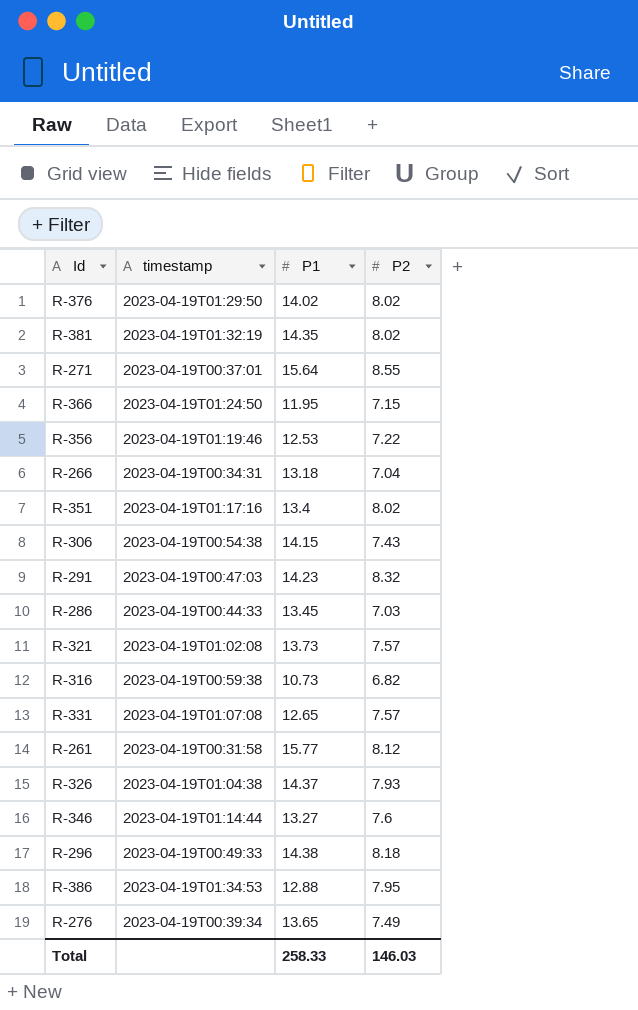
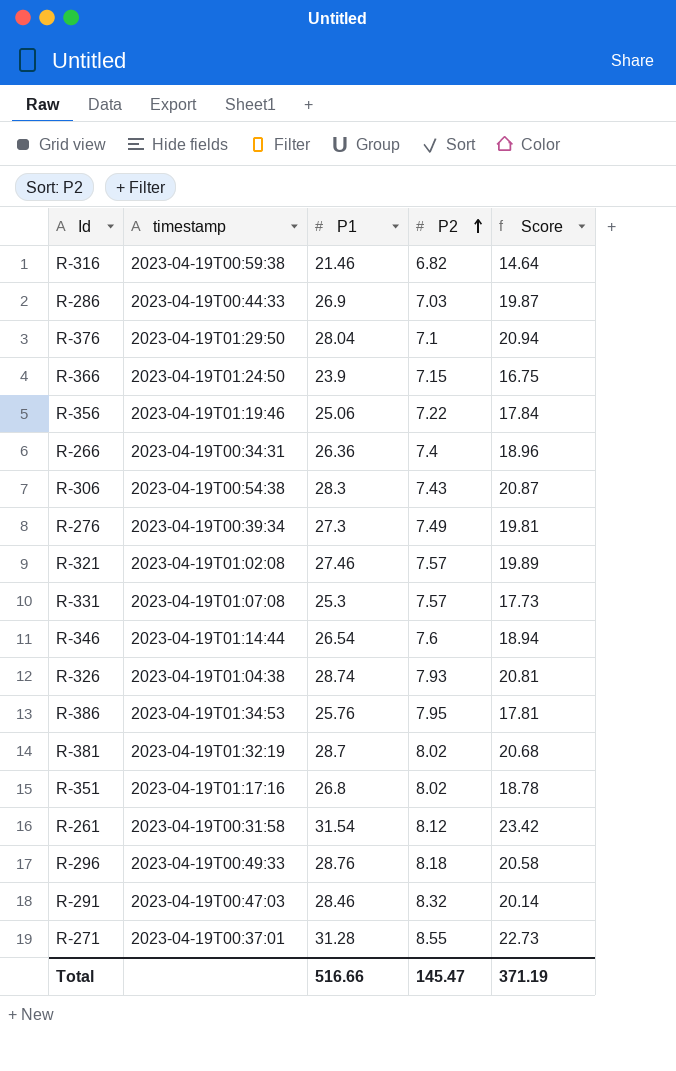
row order: none -> P2 ascending
column Score | formula: none -> [P1] - [P2]
R-316 | P1: 10.73 -> 21.46
R-286 | P1: 13.45 -> 26.9
R-376 | P1: 14.02 -> 28.04
R-376 | P2: 8.02 -> 7.1
R-366 | P1: 11.95 -> 23.9
R-356 | P1: 12.53 -> 25.06
R-266 | P1: 13.18 -> 26.36
R-266 | P2: 7.04 -> 7.4
R-306 | P1: 14.15 -> 28.3
R-276 | P1: 13.65 -> 27.3
R-321 | P1: 13.73 -> 27.46
R-331 | P1: 12.65 -> 25.3
R-346 | P1: 13.27 -> 26.54
R-326 | P1: 14.37 -> 28.74
R-386 | P1: 12.88 -> 25.76
R-381 | P1: 14.35 -> 28.7
R-351 | P1: 13.4 -> 26.8
R-261 | P1: 15.77 -> 31.54
R-296 | P1: 14.38 -> 28.76
R-291 | P1: 14.23 -> 28.46
R-271 | P1: 15.64 -> 31.28
Total | P1: 258.33 -> 516.66
Total | P2: 146.03 -> 145.47

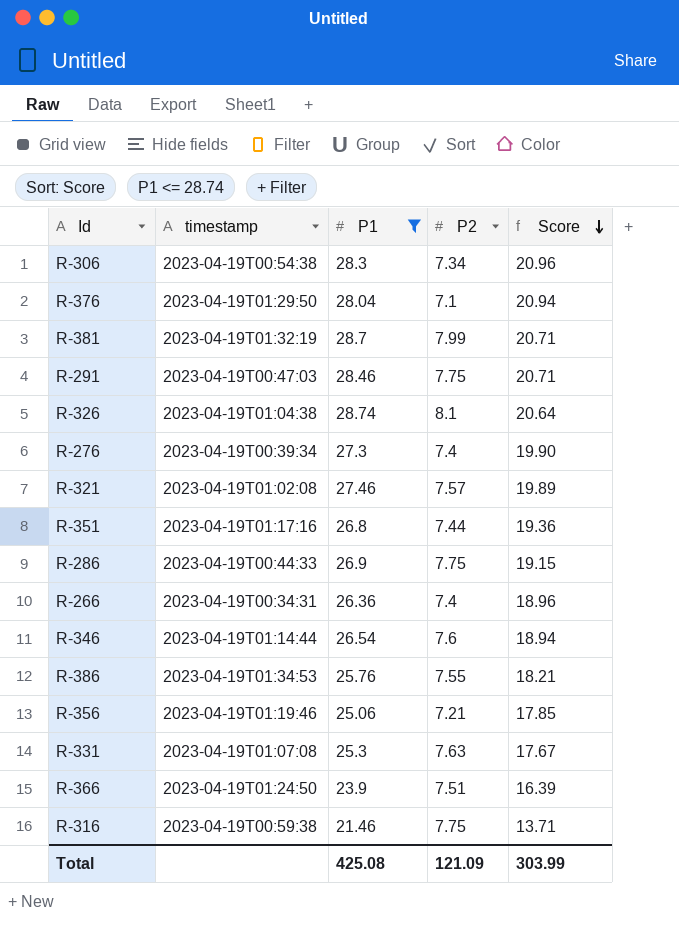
filter: none -> P1 <= 28.74
row order: P2 ascending -> Score descending
R-306 | P2: 7.43 -> 7.34
R-306 | Score: 20.87 -> 20.96
R-381 | P2: 8.02 -> 7.99
R-381 | Score: 20.68 -> 20.71
R-291 | P2: 8.32 -> 7.75
R-291 | Score: 20.14 -> 20.71
R-326 | P2: 7.93 -> 8.1
R-326 | Score: 20.81 -> 20.64
R-276 | P2: 7.49 -> 7.4
R-276 | Score: 19.81 -> 19.90
R-351 | P2: 8.02 -> 7.44
R-351 | Score: 18.78 -> 19.36
R-286 | P2: 7.03 -> 7.75
R-286 | Score: 19.87 -> 19.15
R-386 | P2: 7.95 -> 7.55
R-386 | Score: 17.81 -> 18.21
R-356 | P2: 7.22 -> 7.21
R-356 | Score: 17.84 -> 17.85
R-331 | P2: 7.57 -> 7.63
R-331 | Score: 17.73 -> 17.67
R-366 | P2: 7.15 -> 7.51
R-366 | Score: 16.75 -> 16.39
R-316 | P2: 6.82 -> 7.75
R-316 | Score: 14.64 -> 13.71
Total | P1: 516.66 -> 425.08
Total | P2: 145.47 -> 121.09
Total | Score: 371.19 -> 303.99

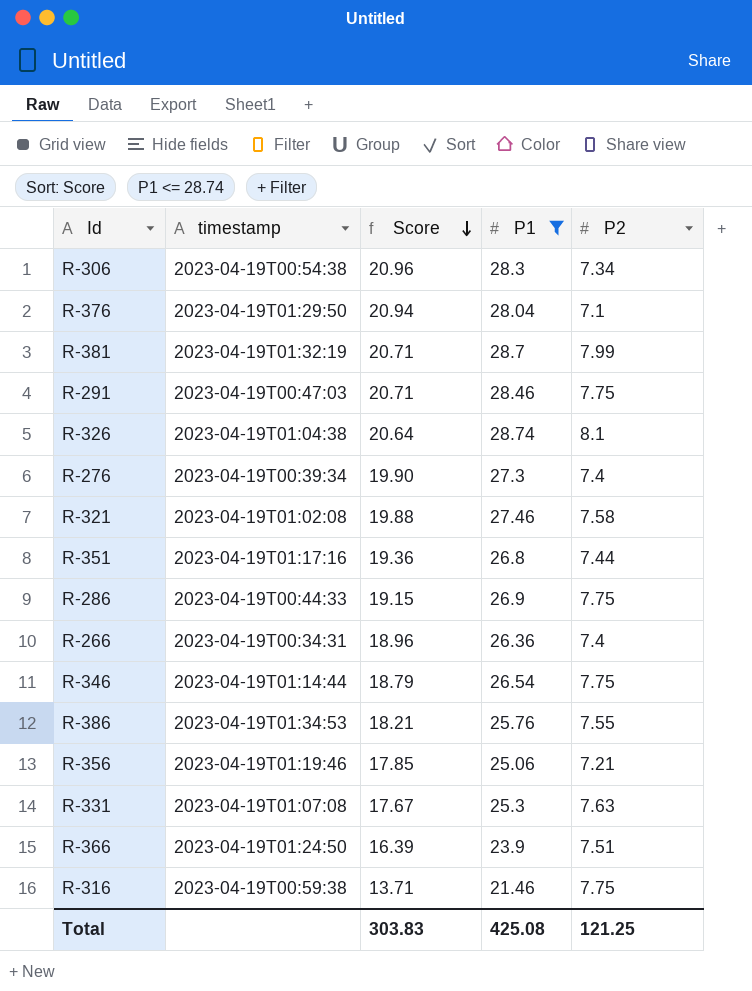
column Score | position: 5 -> 3
R-321 | Score: 19.89 -> 19.88
R-321 | P2: 7.57 -> 7.58
R-346 | Score: 18.94 -> 18.79
R-346 | P2: 7.6 -> 7.75
Total | Score: 303.99 -> 303.83
Total | P2: 121.09 -> 121.25

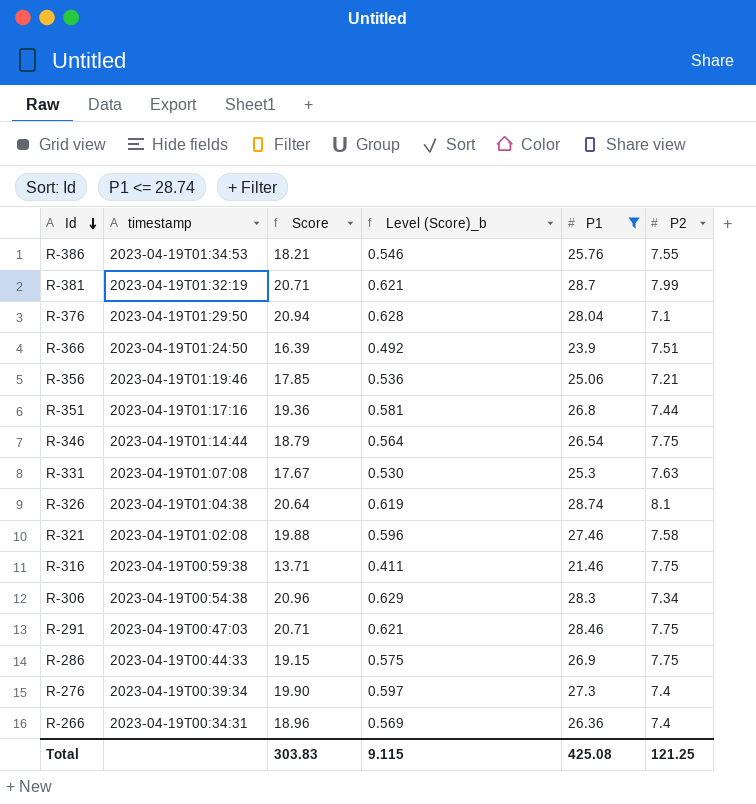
row order: Score descending -> Id descending
column Level (Score)_b | formula: none -> [Score] * 0.03

